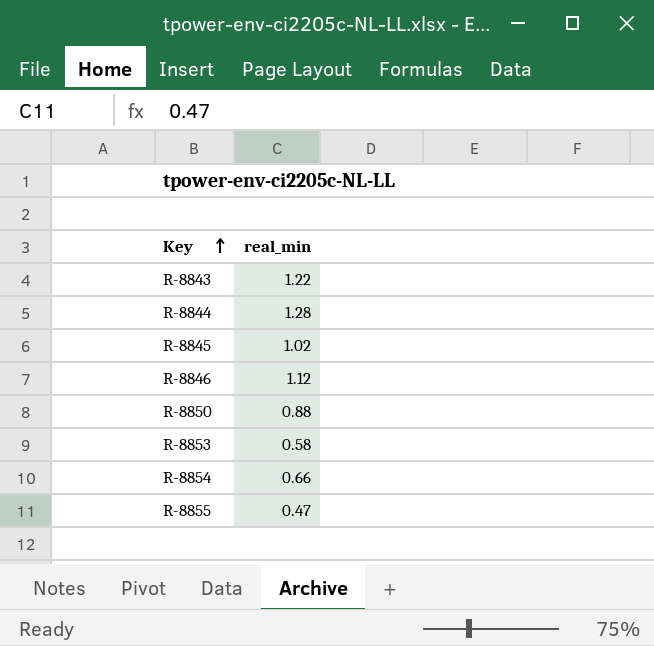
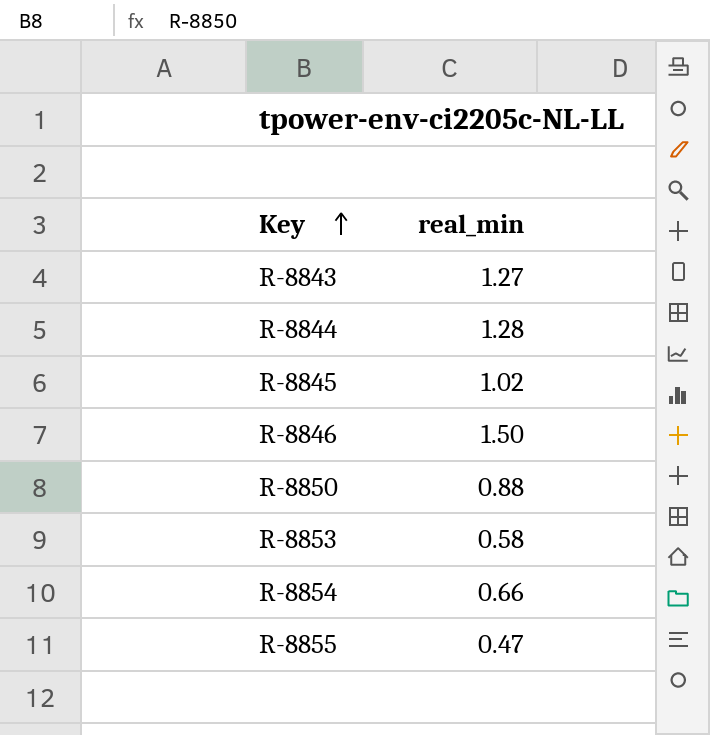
R-8843 | real_min: 1.22 -> 1.27
R-8846 | real_min: 1.12 -> 1.50

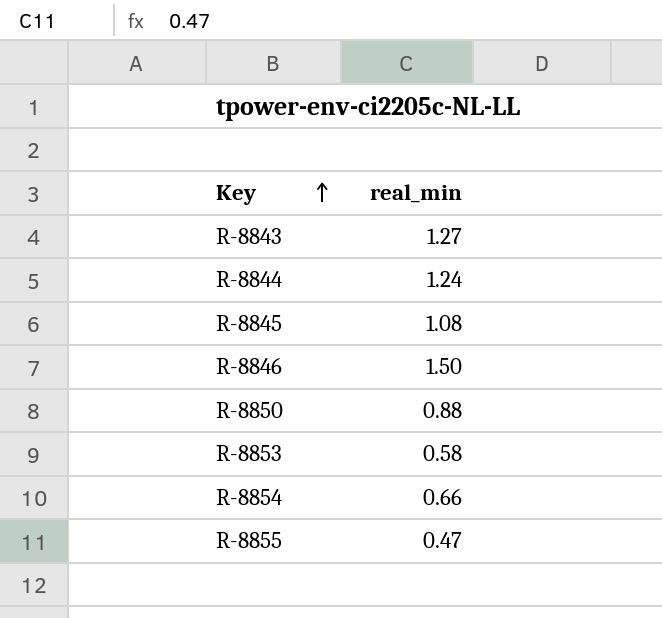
R-8844 | real_min: 1.28 -> 1.24
R-8845 | real_min: 1.02 -> 1.08

